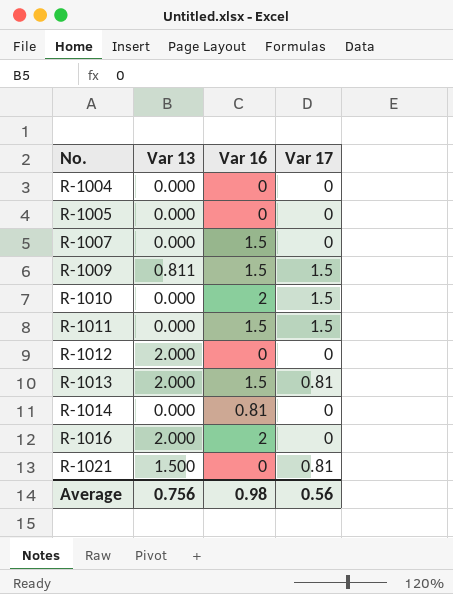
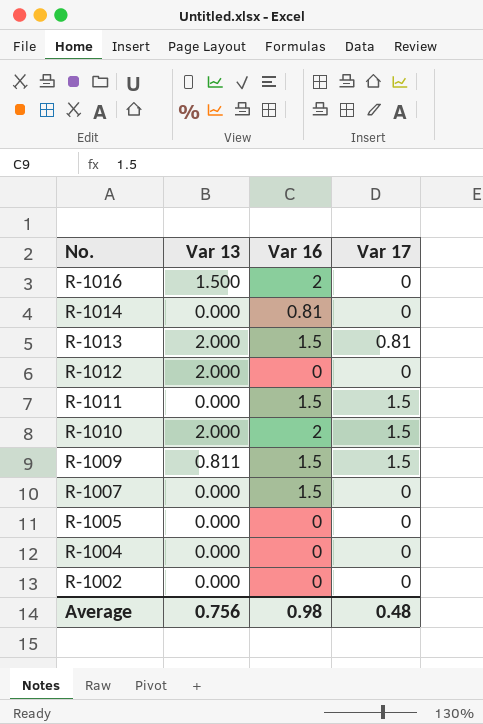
row order: No. ascending -> No. descending
row R-1021: 1.500 | 0 | 0.81 -> none
R-1016 | Var 13: 2.000 -> 1.500
R-1010 | Var 13: 0.000 -> 2.000
row R-1002: none -> 0.000 | 0 | 0
Average | Var 17: 0.56 -> 0.48

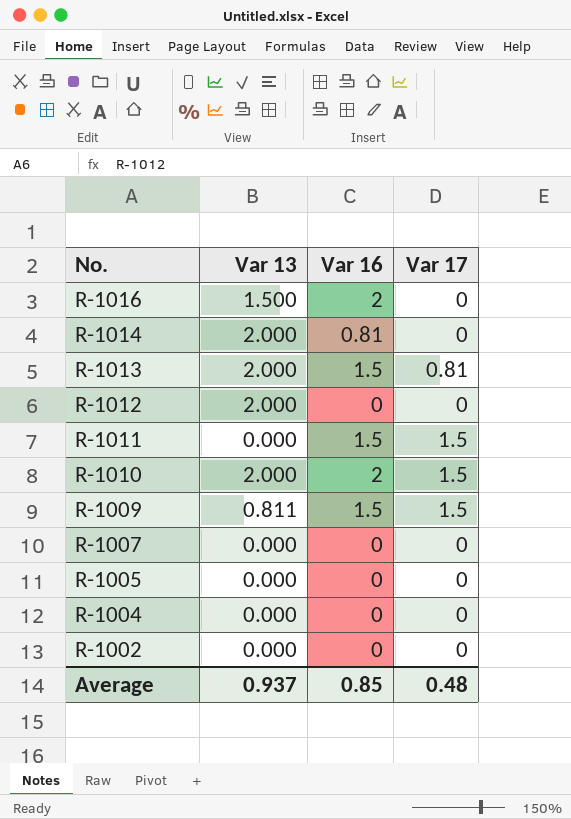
R-1014 | Var 13: 0.000 -> 2.000
R-1007 | Var 16: 1.5 -> 0
Average | Var 13: 0.756 -> 0.937
Average | Var 16: 0.98 -> 0.85

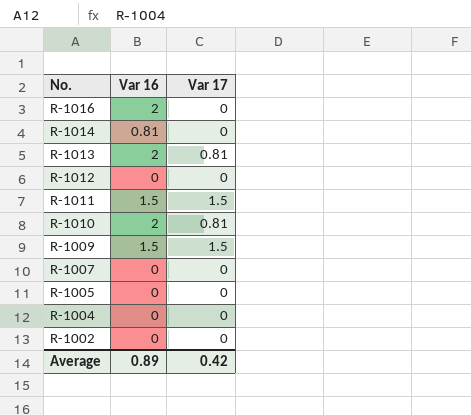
column Var 13 | position: 2 -> none
R-1013 | Var 16: 1.5 -> 2
R-1010 | Var 17: 1.5 -> 0.81
Average | Var 16: 0.85 -> 0.89
Average | Var 17: 0.48 -> 0.42

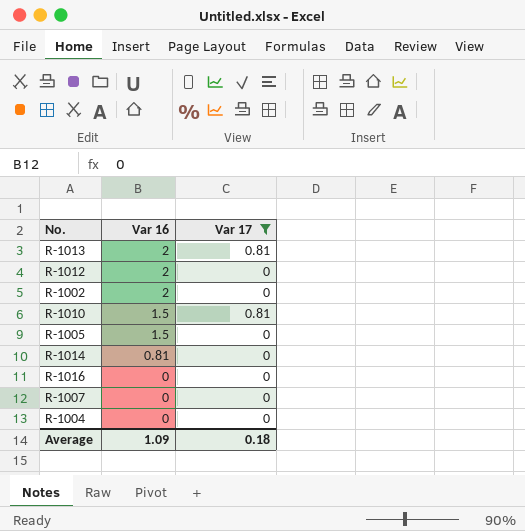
filter: none -> Var 17 != 1.5
row order: No. descending -> Var 16 descending
R-1012 | Var 16: 0 -> 2
R-1002 | Var 16: 0 -> 2
R-1010 | Var 16: 2 -> 1.5
R-1005 | Var 16: 0 -> 1.5
R-1016 | Var 16: 2 -> 0
Average | Var 16: 0.89 -> 1.09
Average | Var 17: 0.42 -> 0.18

